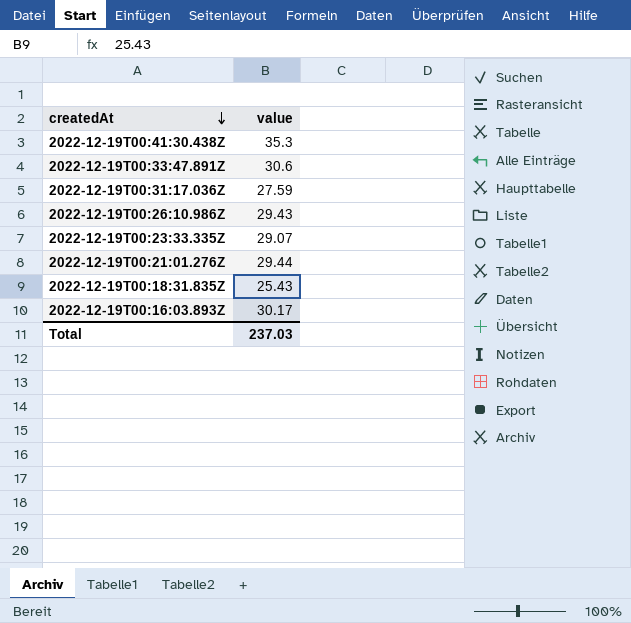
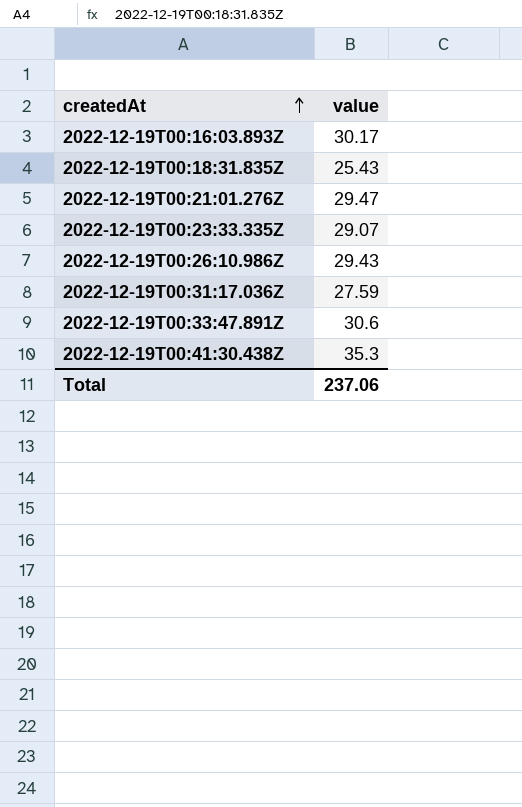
row order: createdAt descending -> createdAt ascending
2022-12-19T00:21:01.276Z | value: 29.44 -> 29.47
Total | value: 237.03 -> 237.06

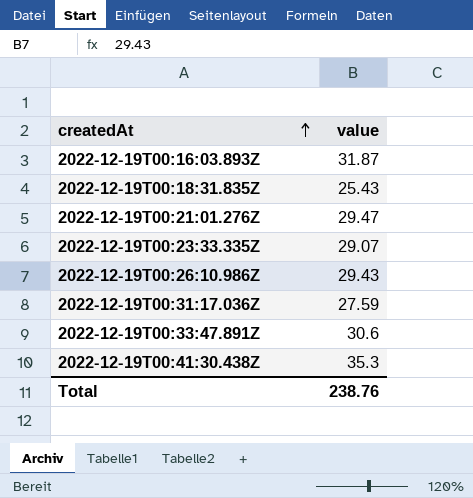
2022-12-19T00:16:03.893Z | value: 30.17 -> 31.87
Total | value: 237.06 -> 238.76

